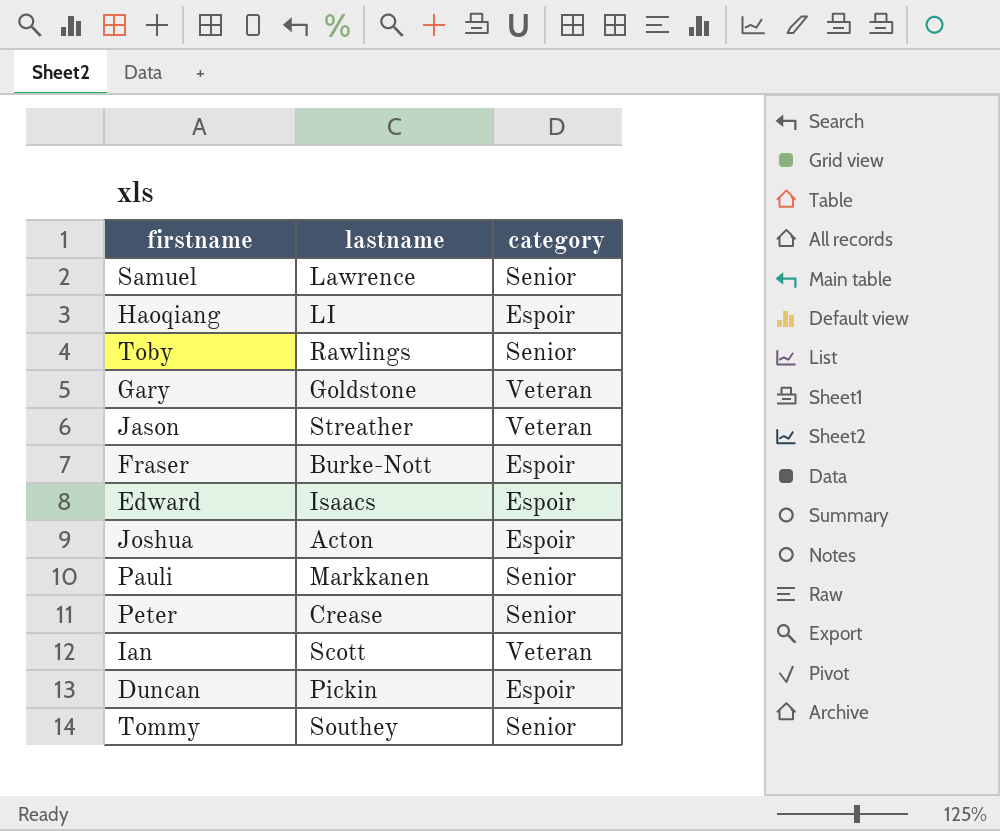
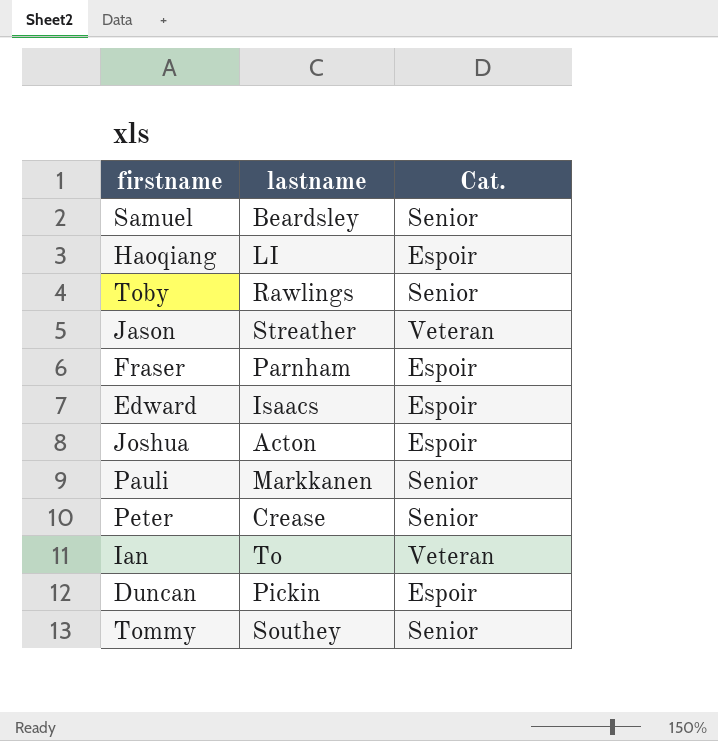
column name: category -> Cat.
row Gary: Goldstone | Veteran -> none
Samuel | lastname: Lawrence -> Beardsley
Fraser | lastname: Burke-Nott -> Parnham
Ian | lastname: Scott -> To

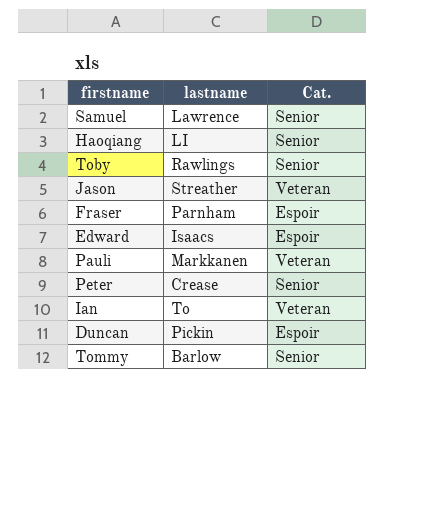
row Joshua: Acton | Espoir -> none
Samuel | lastname: Beardsley -> Lawrence
Haoqiang | Cat.: Espoir -> Senior
Pauli | Cat.: Senior -> Veteran
Tommy | lastname: Southey -> Barlow

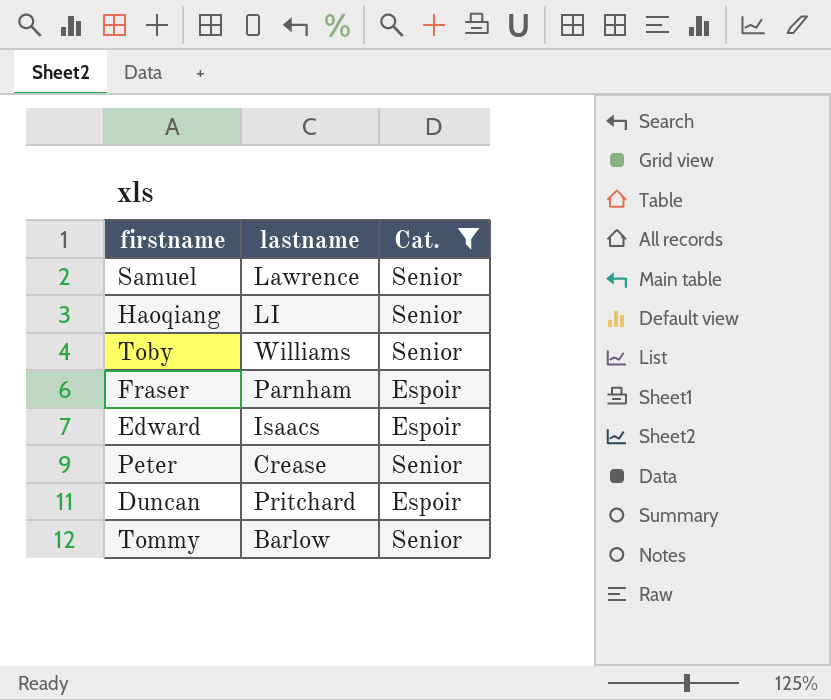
filter: none -> Cat. != Veteran
Toby | lastname: Rawlings -> Williams
Duncan | lastname: Pickin -> Pritchard

